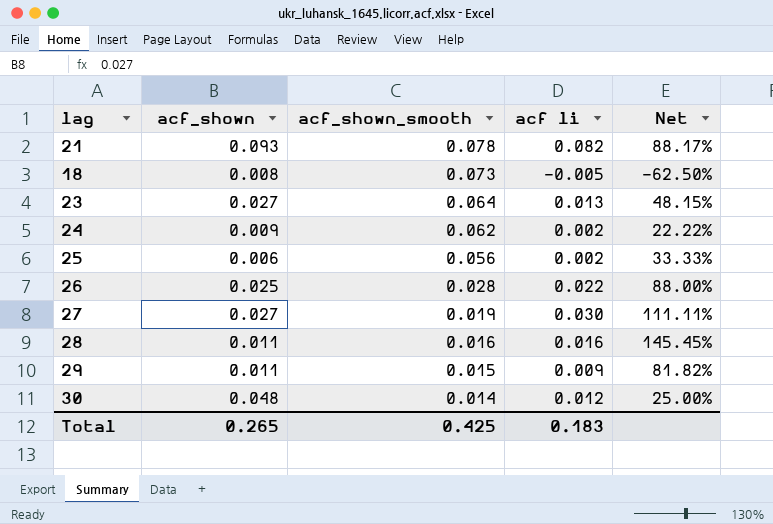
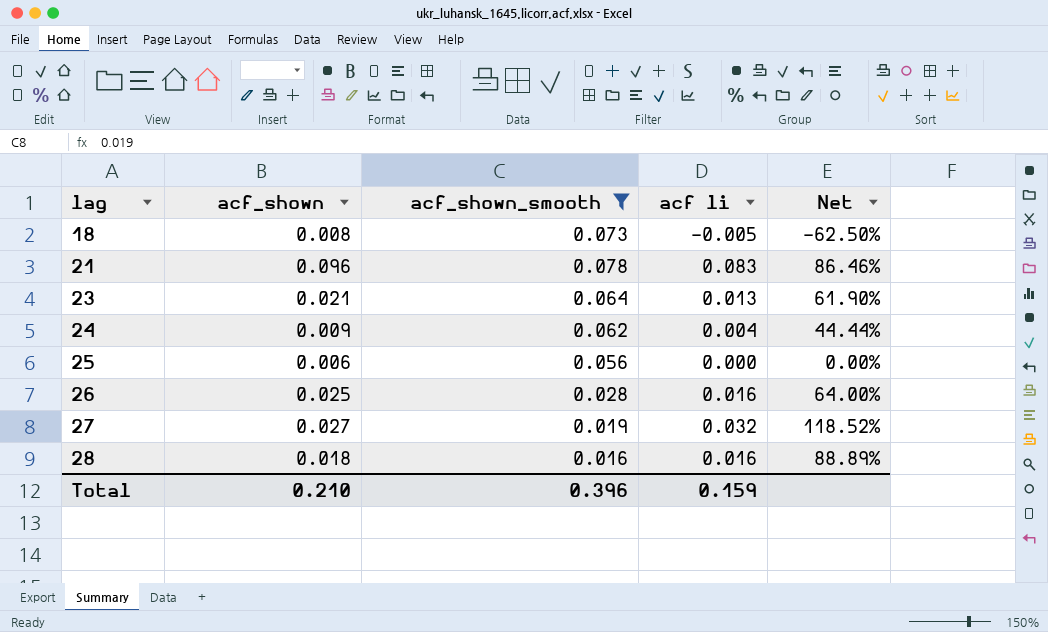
filter: none -> acf_shown_smooth >= 0.016
row order: acf_shown_smooth descending -> lag ascending
21 | acf_shown: 0.093 -> 0.096
21 | acf li: 0.082 -> 0.083
21 | Net: 88.17% -> 86.46%
23 | acf_shown: 0.027 -> 0.021
23 | Net: 48.15% -> 61.90%
24 | acf li: 0.002 -> 0.004
24 | Net: 22.22% -> 44.44%
25 | acf li: 0.002 -> 0.000
25 | Net: 33.33% -> 0.00%
26 | acf li: 0.022 -> 0.016
26 | Net: 88.00% -> 64.00%
27 | acf li: 0.030 -> 0.032
27 | Net: 111.11% -> 118.52%
28 | acf_shown: 0.011 -> 0.018
28 | Net: 145.45% -> 88.89%
Total | acf_shown: 0.265 -> 0.210
Total | acf_shown_smooth: 0.425 -> 0.396
Total | acf li: 0.183 -> 0.159

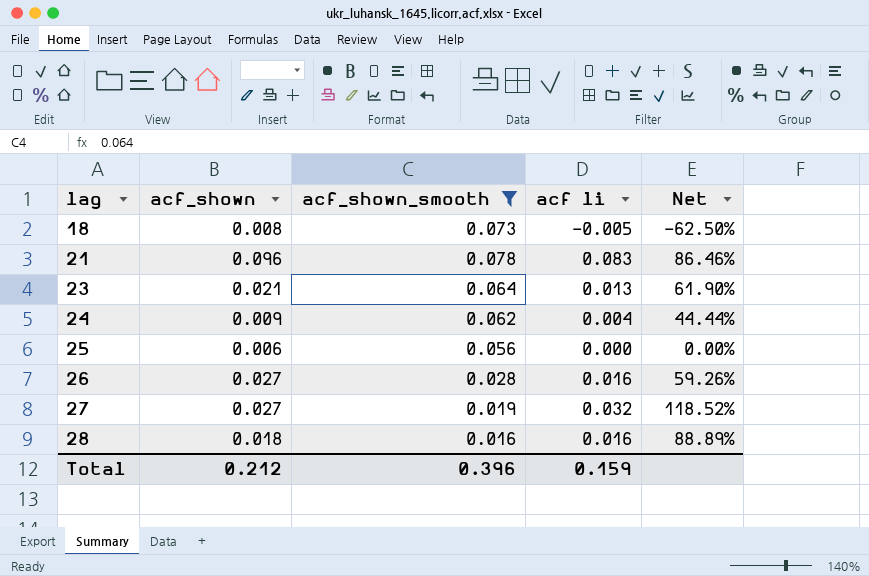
26 | acf_shown: 0.025 -> 0.027
26 | Net: 64.00% -> 59.26%
Total | acf_shown: 0.210 -> 0.212

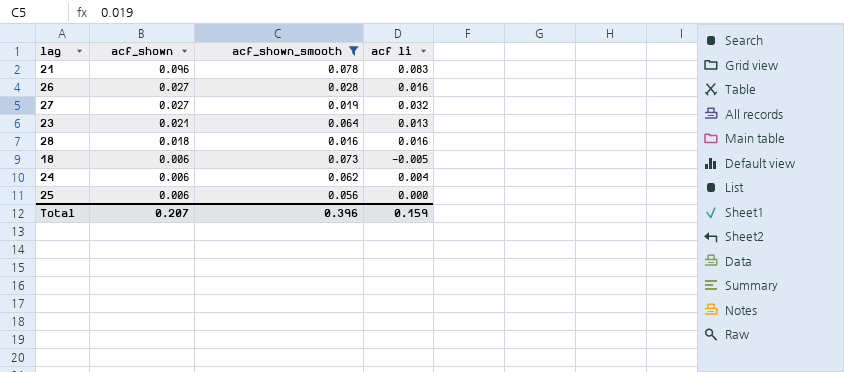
row order: lag ascending -> acf_shown descending
column Net | formula: [acf li] / [acf_shown] -> none
18 | acf_shown: 0.008 -> 0.006
24 | acf_shown: 0.009 -> 0.006
Total | acf_shown: 0.212 -> 0.207

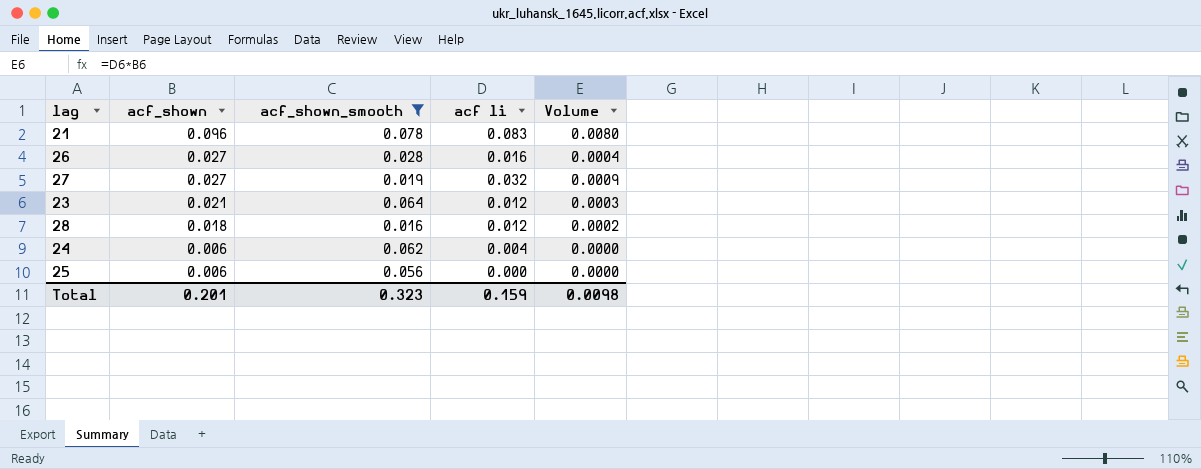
column Volume | formula: none -> [acf_shown] * [acf li]
row 18: 0.006 | 0.073 | -0.005 -> none
23 | acf li: 0.013 -> 0.012
28 | acf li: 0.016 -> 0.012
Total | acf_shown: 0.207 -> 0.201
Total | acf_shown_smooth: 0.396 -> 0.323

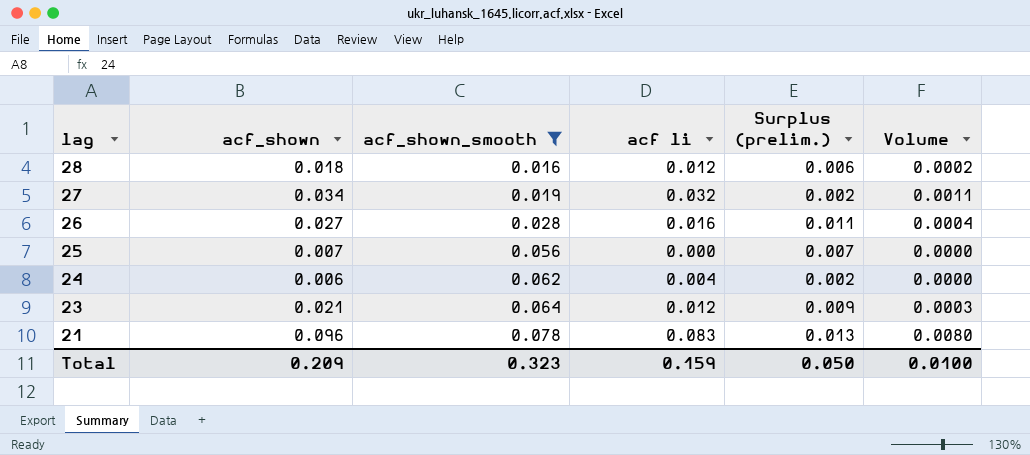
row order: acf_shown descending -> lag descending
column Surplus (prelim.) | formula: none -> [acf_shown] - [acf li]
27 | acf_shown: 0.027 -> 0.034
27 | Volume: 0.0009 -> 0.0011
25 | acf_shown: 0.006 -> 0.007
Total | acf_shown: 0.201 -> 0.209
Total | Volume: 0.0098 -> 0.0100

